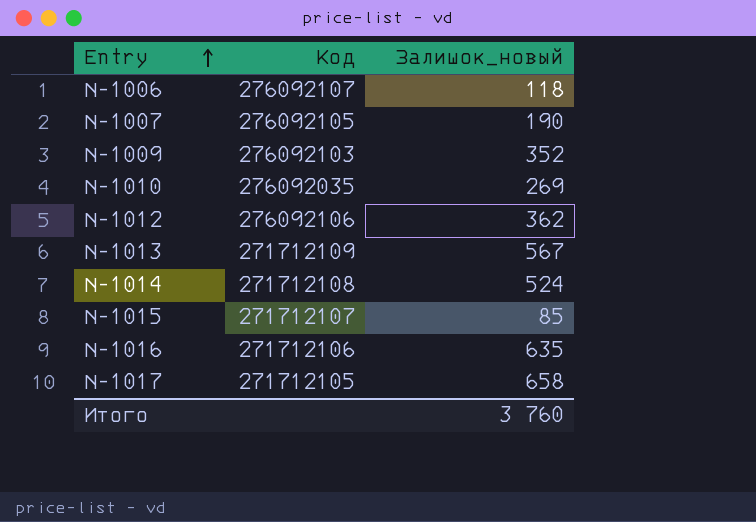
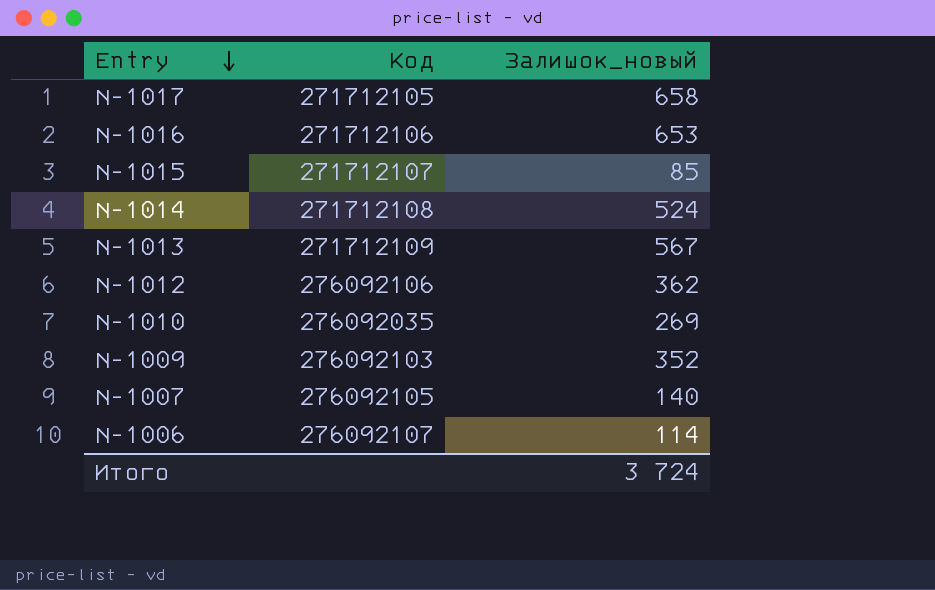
row order: Entry ascending -> Entry descending
N-1016 | Залишок_новый: 635 -> 653
N-1007 | Залишок_новый: 190 -> 140
N-1006 | Залишок_новый: 118 -> 114
Итого | Залишок_новый: 3 760 -> 3 724

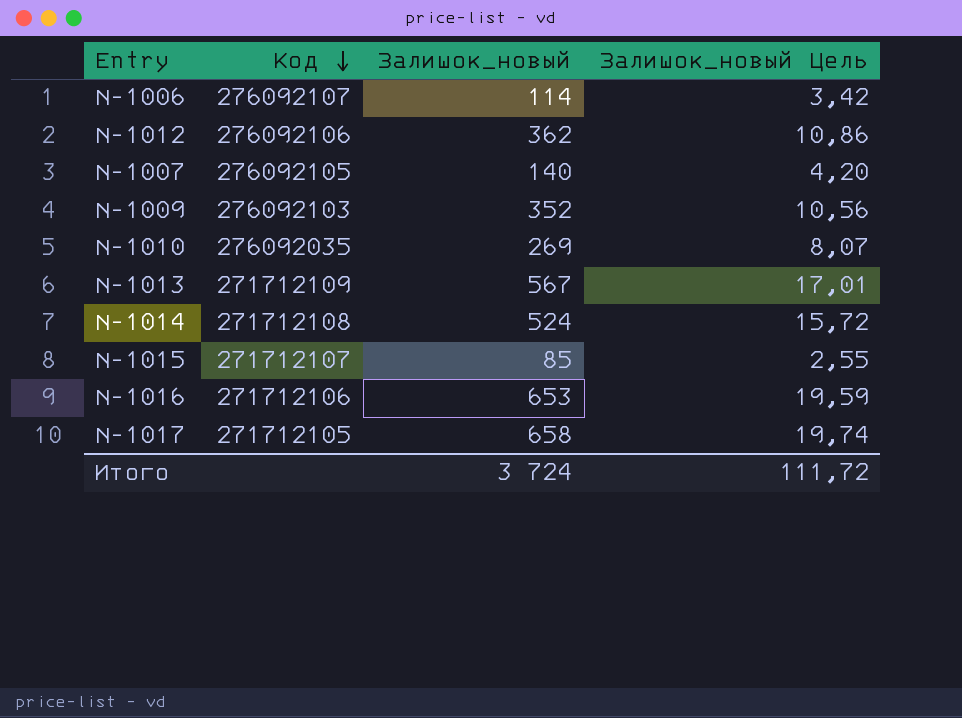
row order: Entry descending -> Код descending
column Залишок_новый Цель | formula: none -> [Залишок_новый] * 0,03

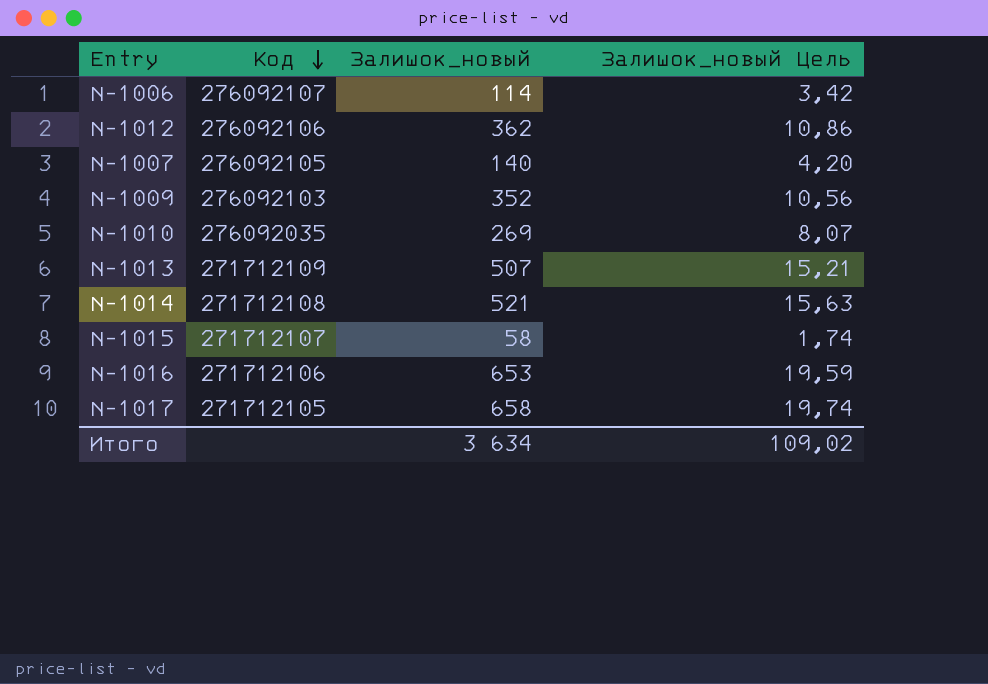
N-1013 | Залишок_новый: 567 -> 507
N-1013 | Залишок_новый Цель: 17,01 -> 15,21
N-1014 | Залишок_новый: 524 -> 521
N-1014 | Залишок_новый Цель: 15,72 -> 15,63
N-1015 | Залишок_новый: 85 -> 58
N-1015 | Залишок_новый Цель: 2,55 -> 1,74
Итого | Залишок_новый: 3 724 -> 3 634
Итого | Залишок_новый Цель: 111,72 -> 109,02

